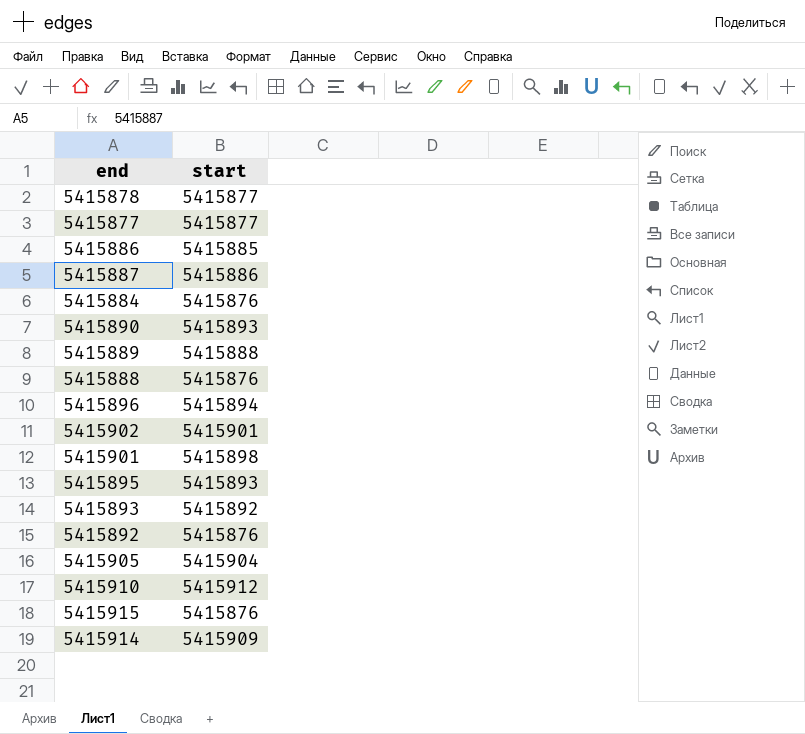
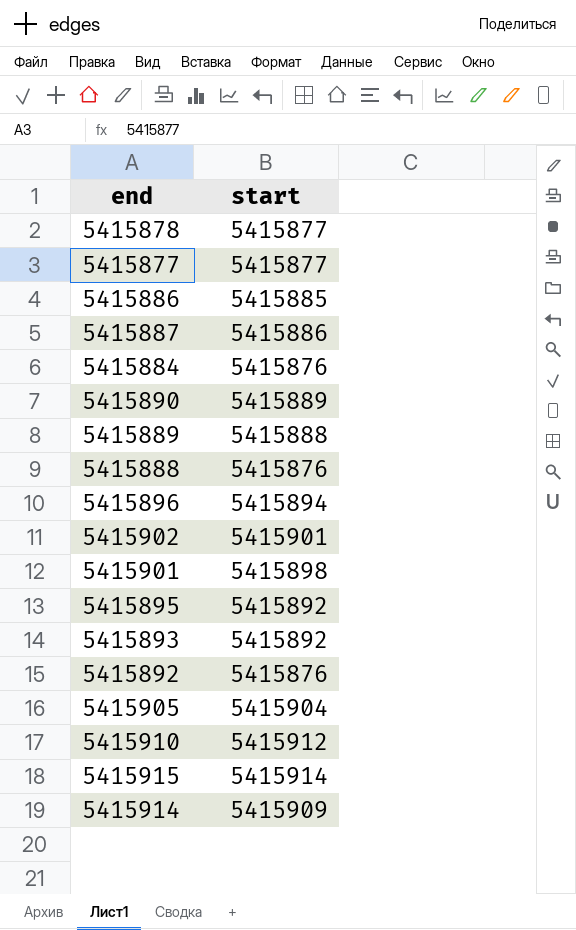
5415890 | start: 5415893 -> 5415889
5415895 | start: 5415893 -> 5415892
5415915 | start: 5415876 -> 5415914

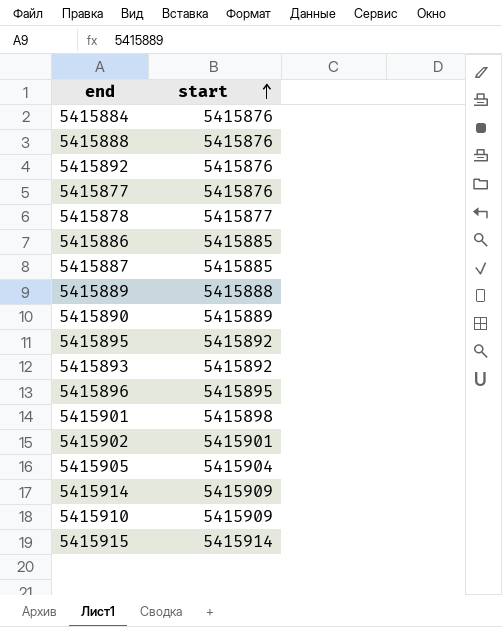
row order: none -> start ascending
5415877 | start: 5415877 -> 5415876
5415887 | start: 5415886 -> 5415885
5415896 | start: 5415894 -> 5415895
5415910 | start: 5415912 -> 5415909

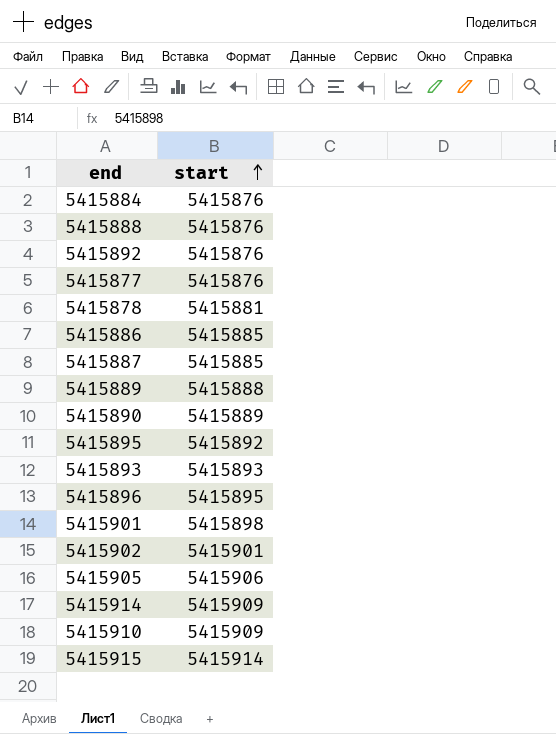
5415878 | start: 5415877 -> 5415881
5415893 | start: 5415892 -> 5415893
5415905 | start: 5415904 -> 5415906

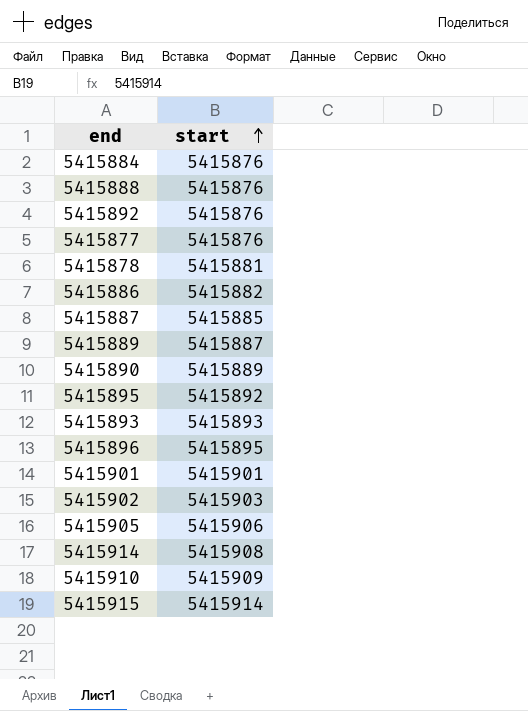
5415886 | start: 5415885 -> 5415882
5415889 | start: 5415888 -> 5415887
5415901 | start: 5415898 -> 5415901
5415902 | start: 5415901 -> 5415903
5415914 | start: 5415909 -> 5415908

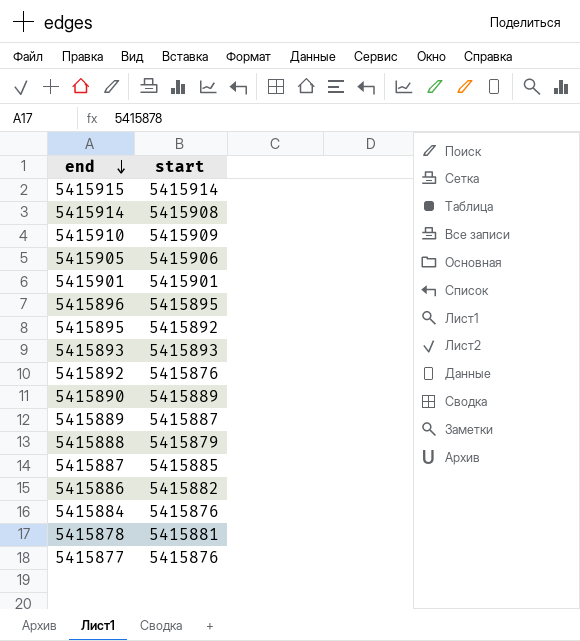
row order: start ascending -> end descending
row 5415902: 5415903 -> none
5415888 | start: 5415876 -> 5415879

